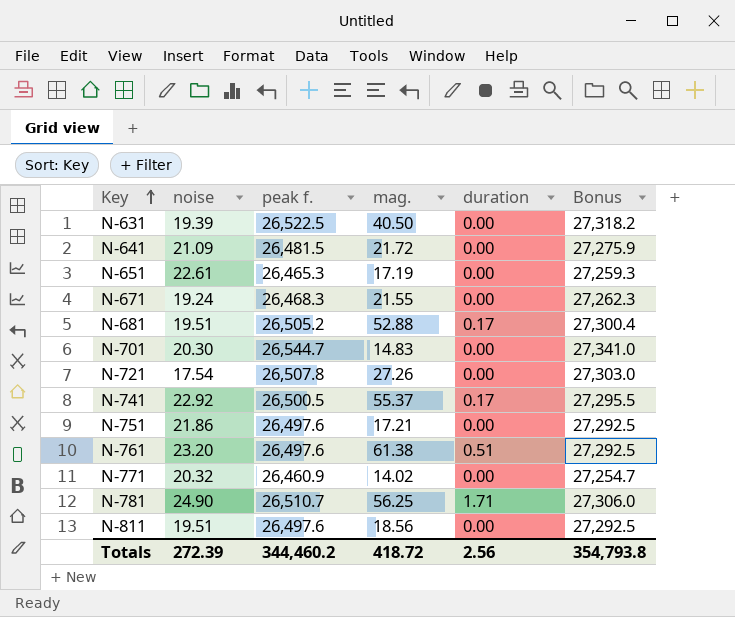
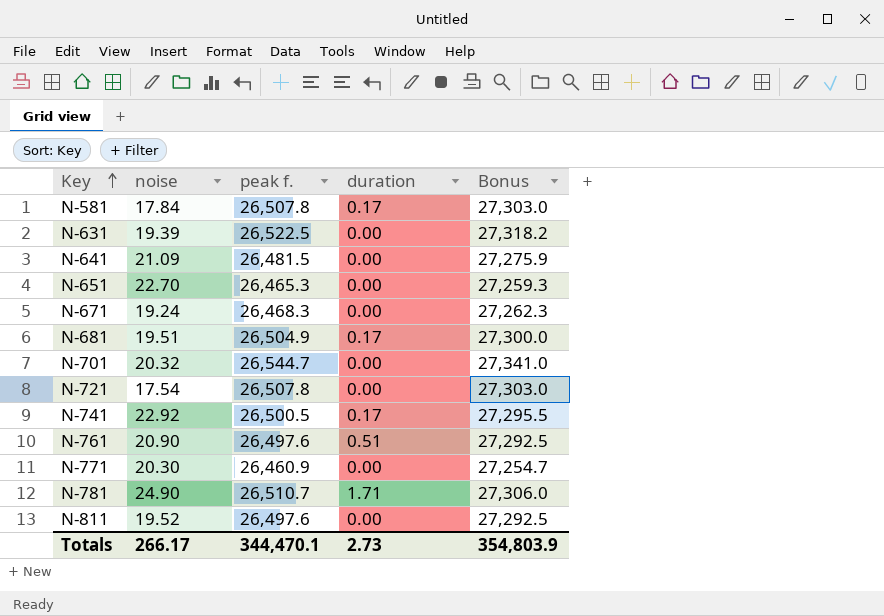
column mag. | position: 4 -> none
row N-751: 21.86 | 26,497.6 | 17.21 | 0.00 | 27,292.5 -> none
row N-581: none -> 17.84 | 26,507.8 | 0.17 | 27,303.0
N-651 | noise: 22.61 -> 22.70
N-681 | peak f.: 26,505.2 -> 26,504.9
N-681 | Bonus: 27,300.4 -> 27,300.0
N-701 | noise: 20.30 -> 20.32
N-761 | noise: 23.20 -> 20.90
N-771 | noise: 20.32 -> 20.30
N-811 | noise: 19.51 -> 19.52
Totals | noise: 272.39 -> 266.17
Totals | peak f.: 344,460.2 -> 344,470.1
Totals | duration: 2.56 -> 2.73
Totals | Bonus: 354,793.8 -> 354,803.9

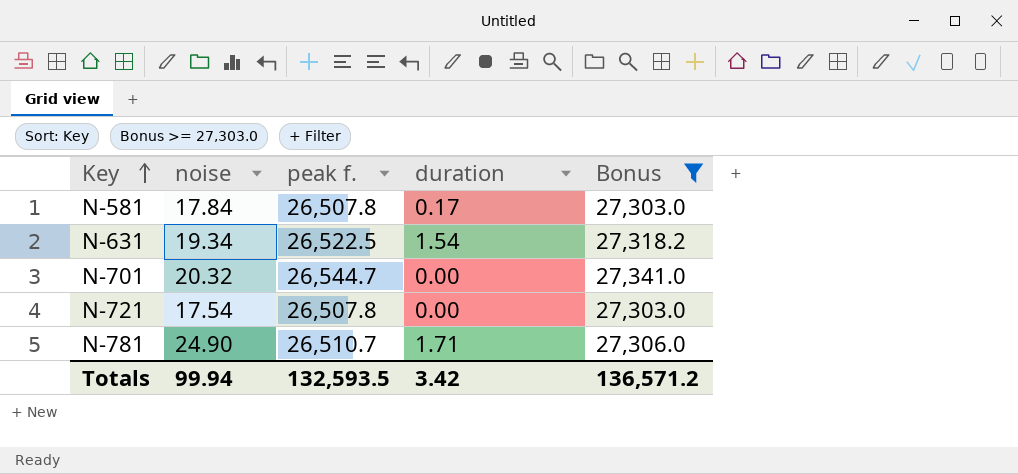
filter: none -> Bonus >= 27,303.0
N-631 | noise: 19.39 -> 19.34
N-631 | duration: 0.00 -> 1.54
Totals | noise: 266.17 -> 99.94
Totals | peak f.: 344,470.1 -> 132,593.5
Totals | duration: 2.73 -> 3.42
Totals | Bonus: 354,803.9 -> 136,571.2

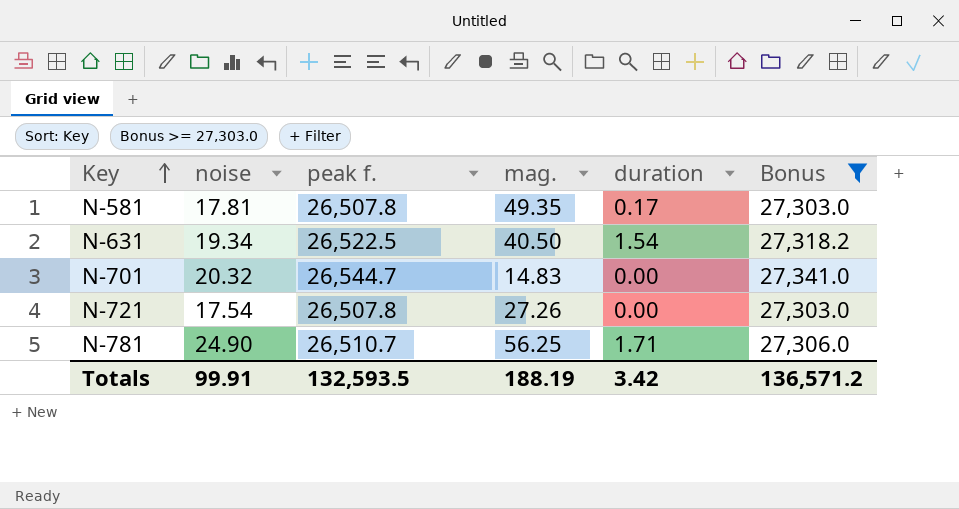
column mag. | position: none -> 4
N-581 | noise: 17.84 -> 17.81
Totals | noise: 99.94 -> 99.91

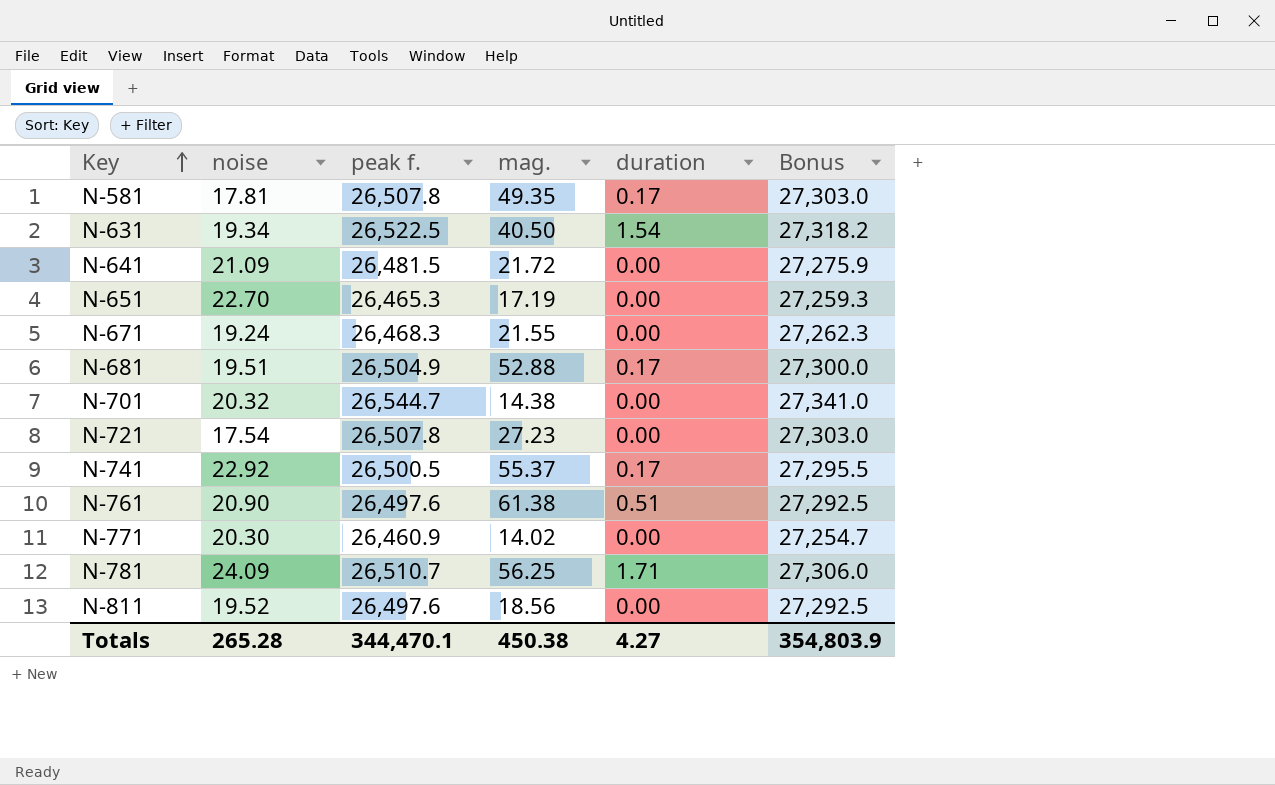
filter: Bonus >= 27,303.0 -> none
N-701 | mag.: 14.83 -> 14.38
N-721 | mag.: 27.26 -> 27.23
N-781 | noise: 24.90 -> 24.09
Totals | noise: 99.91 -> 265.28
Totals | peak f.: 132,593.5 -> 344,470.1
Totals | mag.: 188.19 -> 450.38
Totals | duration: 3.42 -> 4.27
Totals | Bonus: 136,571.2 -> 354,803.9

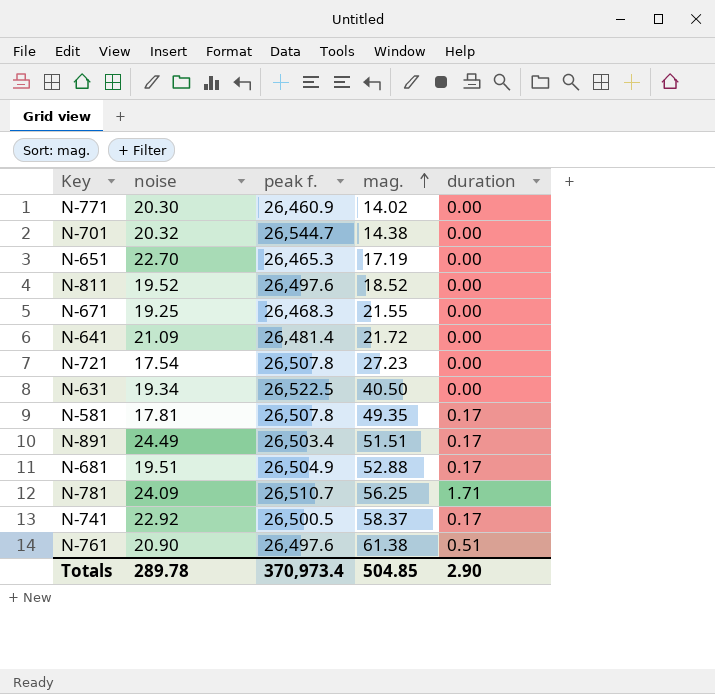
row order: Key ascending -> mag. ascending
column Bonus | formula: [peak f.] * 1.03 -> none
N-811 | mag.: 18.56 -> 18.52
N-671 | noise: 19.24 -> 19.25
N-641 | peak f.: 26,481.5 -> 26,481.4
N-631 | duration: 1.54 -> 0.00
row N-891: none -> 24.49 | 26,503.4 | 51.51 | 0.17
N-741 | mag.: 55.37 -> 58.37
Totals | noise: 265.28 -> 289.78
Totals | peak f.: 344,470.1 -> 370,973.4
Totals | mag.: 450.38 -> 504.85
Totals | duration: 4.27 -> 2.90

